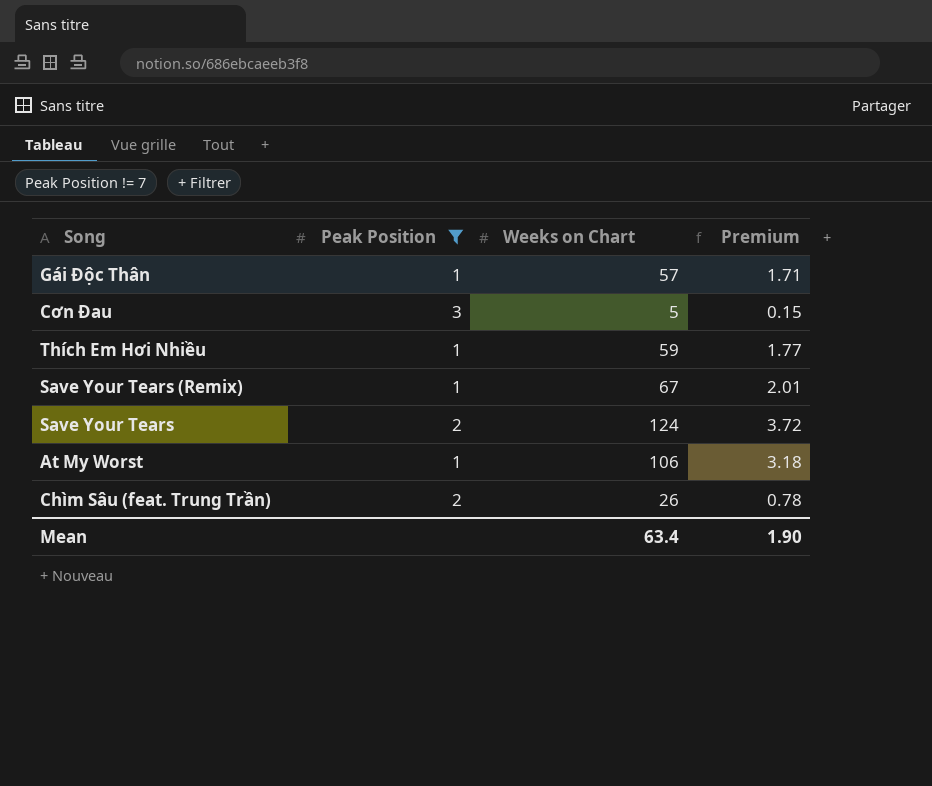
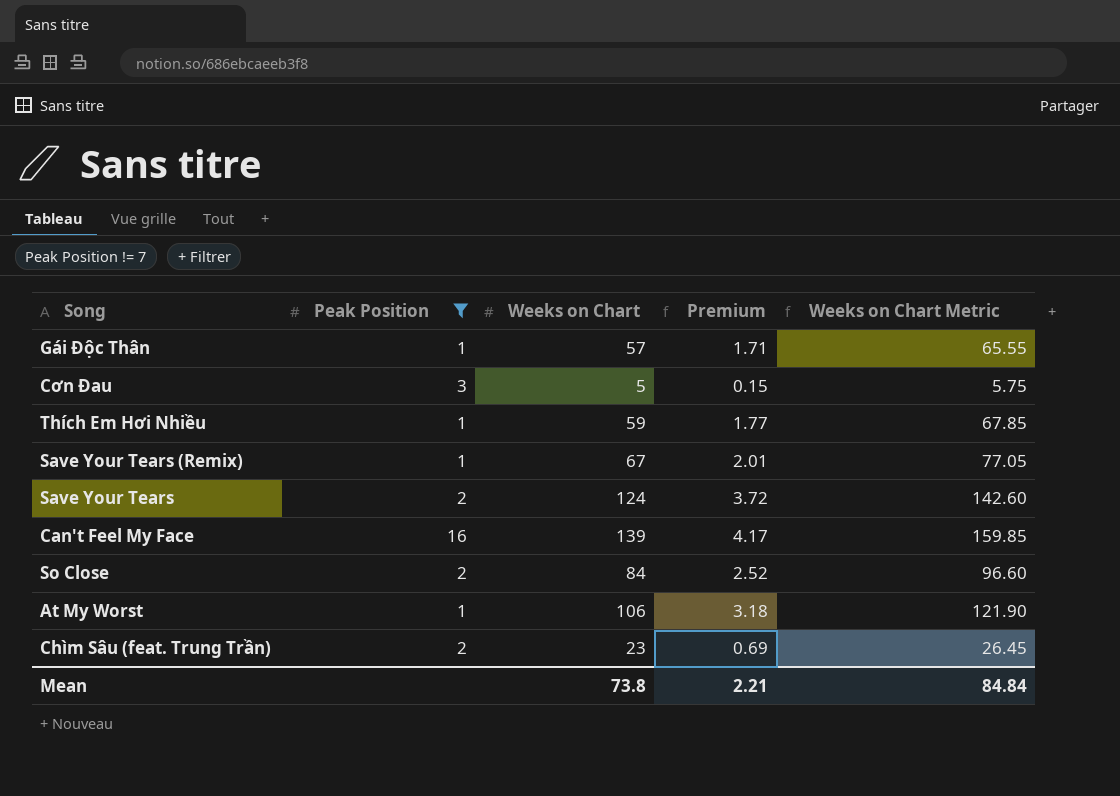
column Weeks on Chart Metric | formula: none -> [Weeks on Chart] * 1.15
row Can't Feel My Face: none -> 16 | 139 | 4.17 | 159.85
row So Close: none -> 2 | 84 | 2.52 | 96.60
Chìm Sâu (feat. Trung Trần) | Weeks on Chart: 26 -> 23
Chìm Sâu (feat. Trung Trần) | Premium: 0.78 -> 0.69
Mean | Weeks on Chart: 63.4 -> 73.8
Mean | Premium: 1.90 -> 2.21

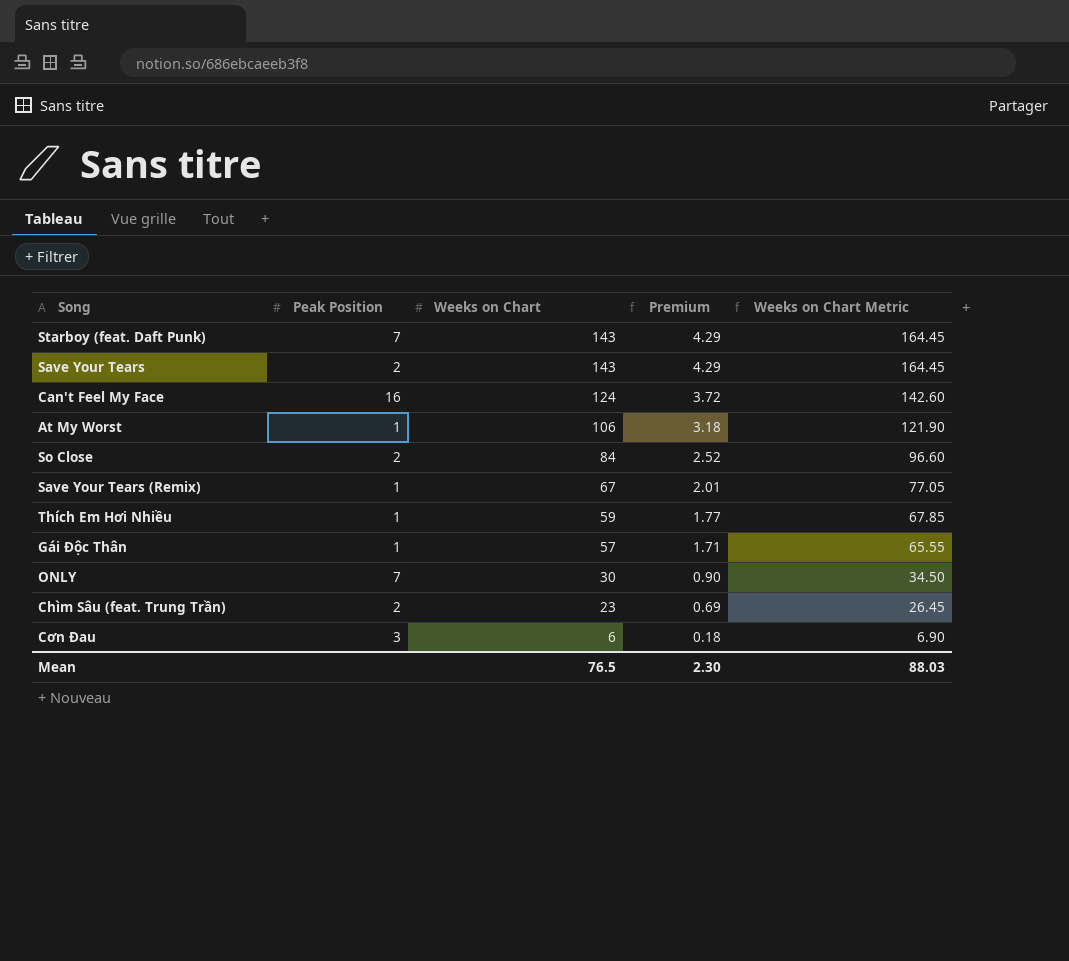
filter: Peak Position != 7 -> none
row order: none -> Weeks on Chart descending
Save Your Tears | Weeks on Chart: 124 -> 143
Save Your Tears | Premium: 3.72 -> 4.29
Save Your Tears | Weeks on Chart Metric: 142.60 -> 164.45
Can't Feel My Face | Weeks on Chart: 139 -> 124
Can't Feel My Face | Premium: 4.17 -> 3.72
Can't Feel My Face | Weeks on Chart Metric: 159.85 -> 142.60
Cơn Đau | Weeks on Chart: 5 -> 6
Cơn Đau | Premium: 0.15 -> 0.18
Cơn Đau | Weeks on Chart Metric: 5.75 -> 6.90
Mean | Weeks on Chart: 73.8 -> 76.5
Mean | Premium: 2.21 -> 2.30
Mean | Weeks on Chart Metric: 84.84 -> 88.03

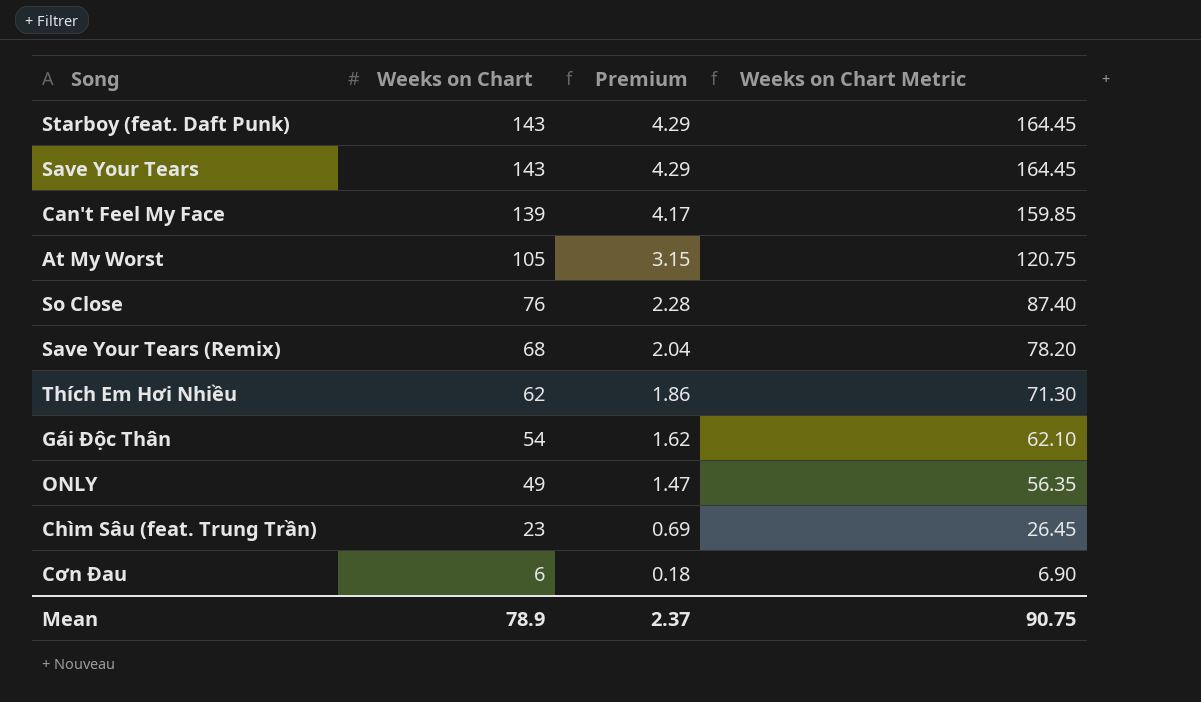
column Peak Position | position: 2 -> none
Can't Feel My Face | Weeks on Chart: 124 -> 139
Can't Feel My Face | Premium: 3.72 -> 4.17
Can't Feel My Face | Weeks on Chart Metric: 142.60 -> 159.85
At My Worst | Weeks on Chart: 106 -> 105
At My Worst | Premium: 3.18 -> 3.15
At My Worst | Weeks on Chart Metric: 121.90 -> 120.75
So Close | Weeks on Chart: 84 -> 76
So Close | Premium: 2.52 -> 2.28
So Close | Weeks on Chart Metric: 96.60 -> 87.40
Save Your Tears (Remix) | Weeks on Chart: 67 -> 68
Save Your Tears (Remix) | Premium: 2.01 -> 2.04
Save Your Tears (Remix) | Weeks on Chart Metric: 77.05 -> 78.20
Thích Em Hơi Nhiều | Weeks on Chart: 59 -> 62
Thích Em Hơi Nhiều | Premium: 1.77 -> 1.86
Thích Em Hơi Nhiều | Weeks on Chart Metric: 67.85 -> 71.30
Gái Độc Thân | Weeks on Chart: 57 -> 54
Gái Độc Thân | Premium: 1.71 -> 1.62
Gái Độc Thân | Weeks on Chart Metric: 65.55 -> 62.10
ONLY | Weeks on Chart: 30 -> 49
ONLY | Premium: 0.90 -> 1.47
ONLY | Weeks on Chart Metric: 34.50 -> 56.35
Mean | Weeks on Chart: 76.5 -> 78.9
Mean | Premium: 2.30 -> 2.37
Mean | Weeks on Chart Metric: 88.03 -> 90.75

